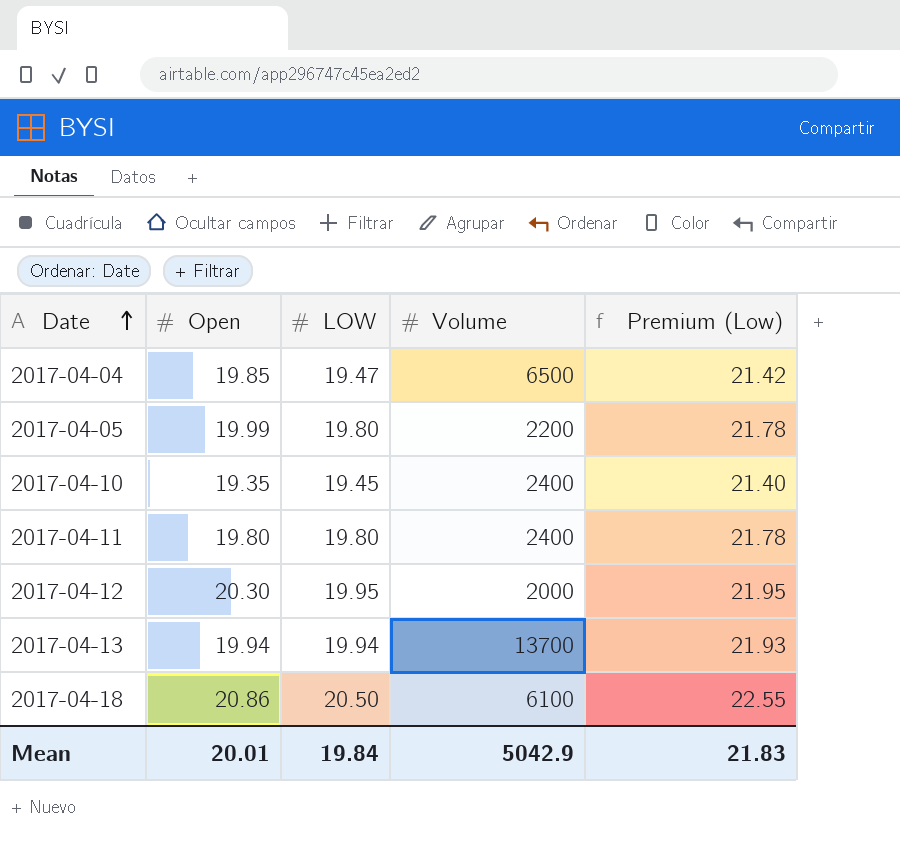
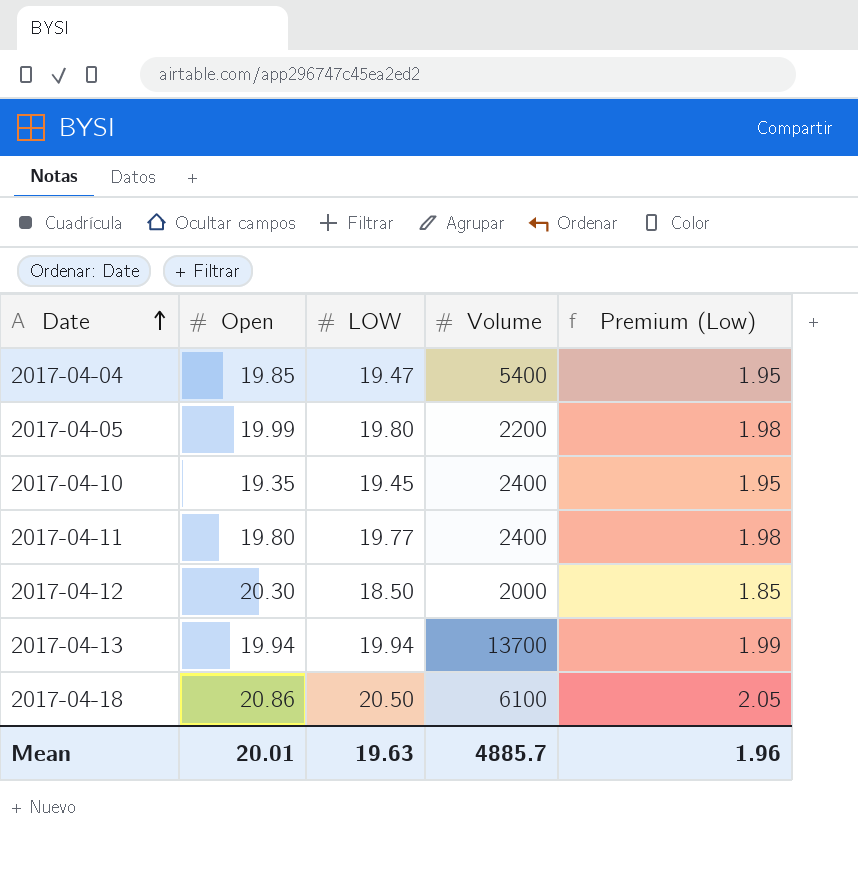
column Premium (Low) | formula: [LOW] * 1.1 -> [LOW] * 0.1
2017-04-04 | Volume: 6500 -> 5400
2017-04-11 | LOW: 19.80 -> 19.77
2017-04-12 | LOW: 19.95 -> 18.50
Mean | LOW: 19.84 -> 19.63
Mean | Volume: 5042.9 -> 4885.7
Mean | Premium (Low): 21.83 -> 1.96

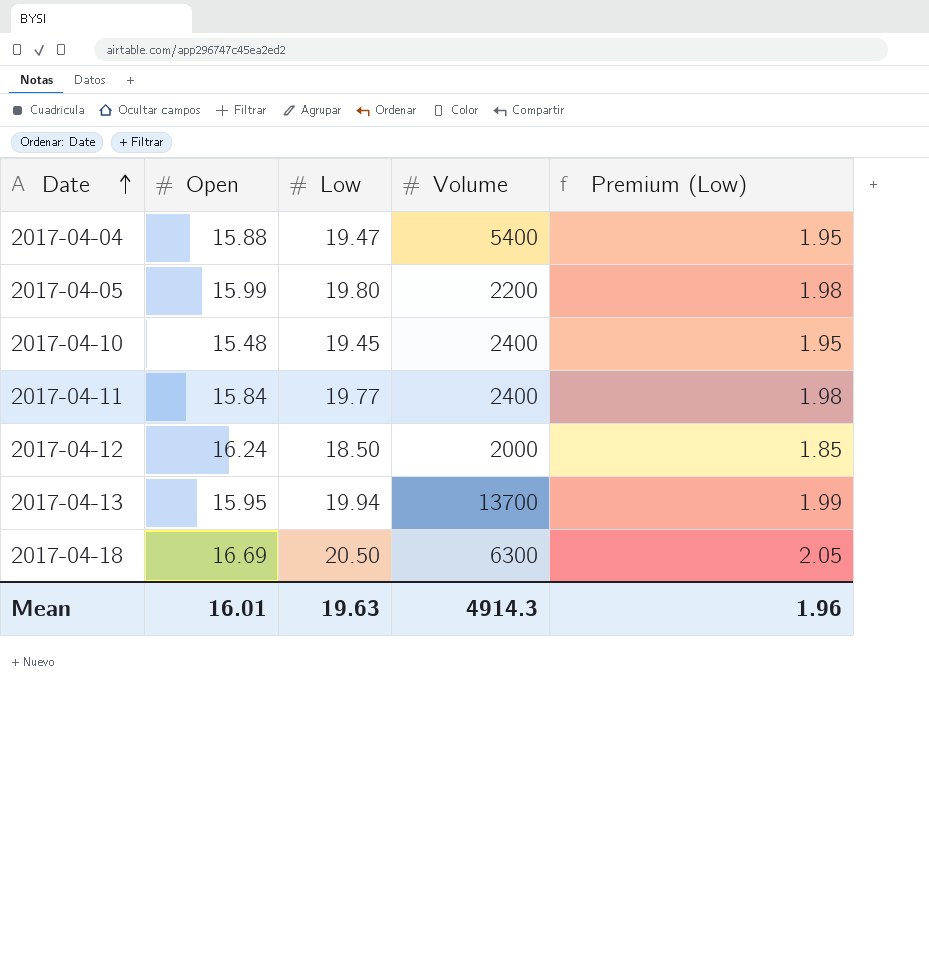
column name: LOW -> Low
2017-04-04 | Open: 19.85 -> 15.88
2017-04-05 | Open: 19.99 -> 15.99
2017-04-10 | Open: 19.35 -> 15.48
2017-04-11 | Open: 19.80 -> 15.84
2017-04-12 | Open: 20.30 -> 16.24
2017-04-13 | Open: 19.94 -> 15.95
2017-04-18 | Open: 20.86 -> 16.69
2017-04-18 | Volume: 6100 -> 6300
Mean | Open: 20.01 -> 16.01
Mean | Volume: 4885.7 -> 4914.3

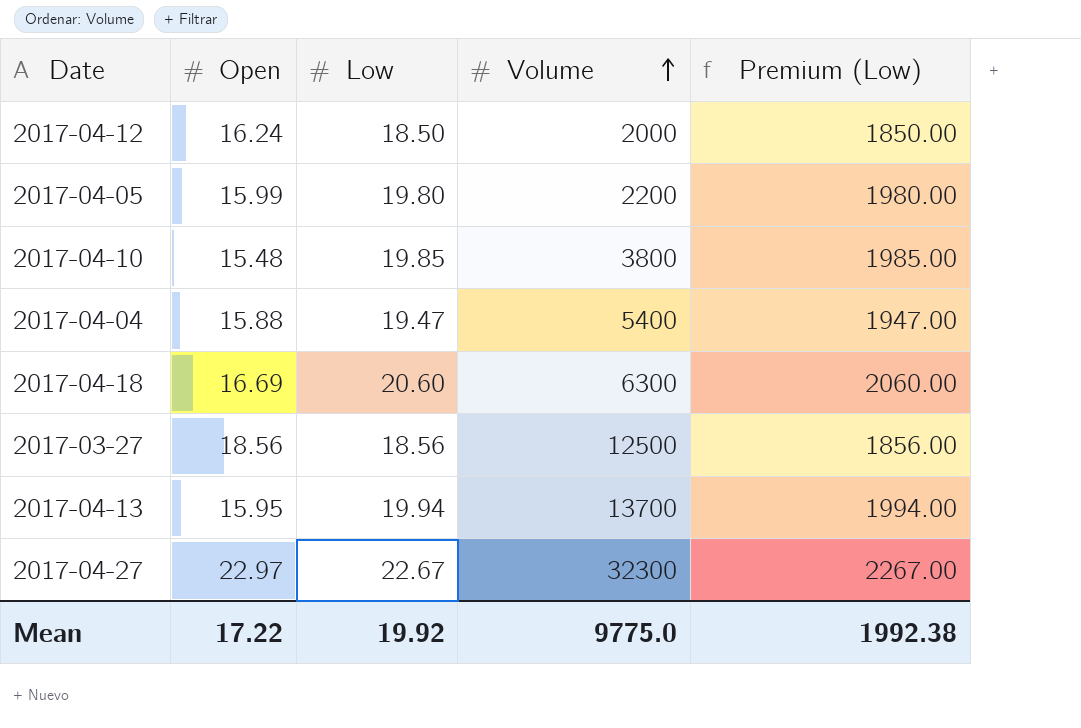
row order: Date ascending -> Volume ascending
column Premium (Low) | formula: [Low] * 0.1 -> [Low] * 100
row 2017-04-11: 15.84 | 19.77 | 2400 | 1.98 -> none
2017-04-10 | Low: 19.45 -> 19.85
2017-04-10 | Volume: 2400 -> 3800
2017-04-18 | Low: 20.50 -> 20.60
row 2017-03-27: none -> 18.56 | 18.56 | 12500 | 1856.00
row 2017-04-27: none -> 22.97 | 22.67 | 32300 | 2267.00
Mean | Open: 16.01 -> 17.22
Mean | Low: 19.63 -> 19.92
Mean | Volume: 4914.3 -> 9775.0
Mean | Premium (Low): 1.96 -> 1992.38

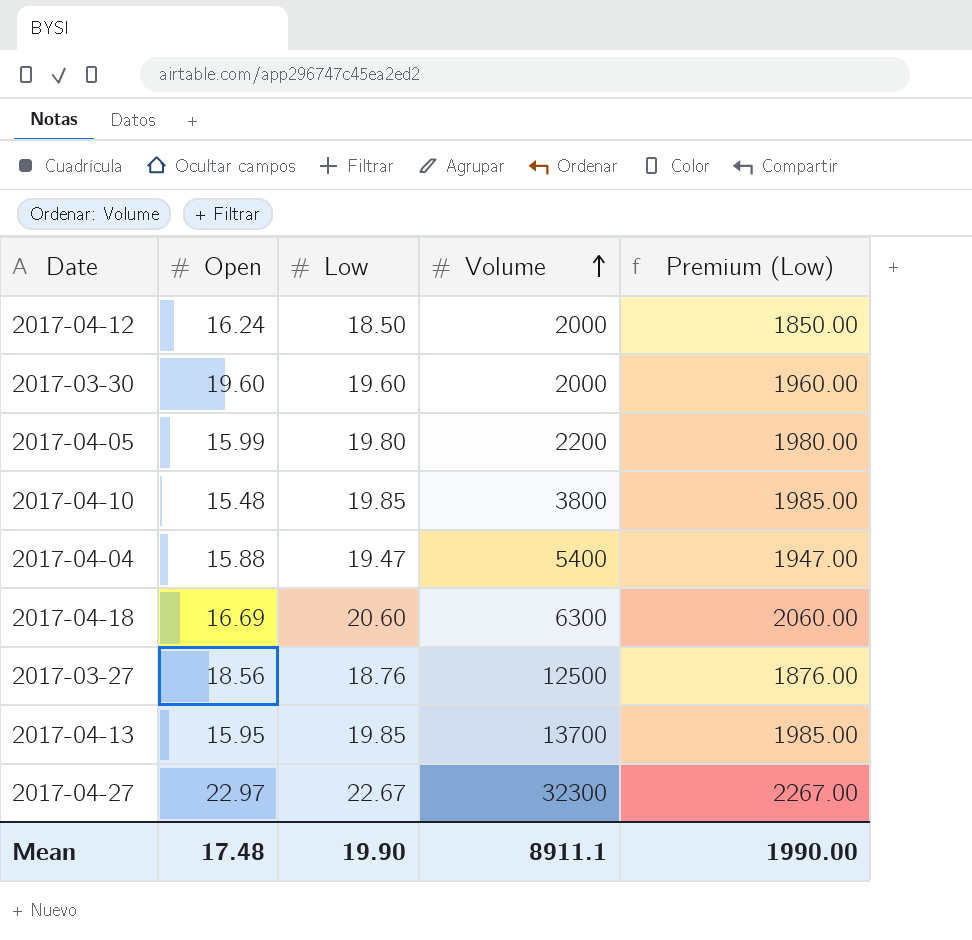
row 2017-03-30: none -> 19.60 | 19.60 | 2000 | 1960.00
2017-03-27 | Low: 18.56 -> 18.76
2017-03-27 | Premium (Low): 1856.00 -> 1876.00
2017-04-13 | Low: 19.94 -> 19.85
2017-04-13 | Premium (Low): 1994.00 -> 1985.00
Mean | Open: 17.22 -> 17.48
Mean | Low: 19.92 -> 19.90
Mean | Volume: 9775.0 -> 8911.1
Mean | Premium (Low): 1992.38 -> 1990.00

